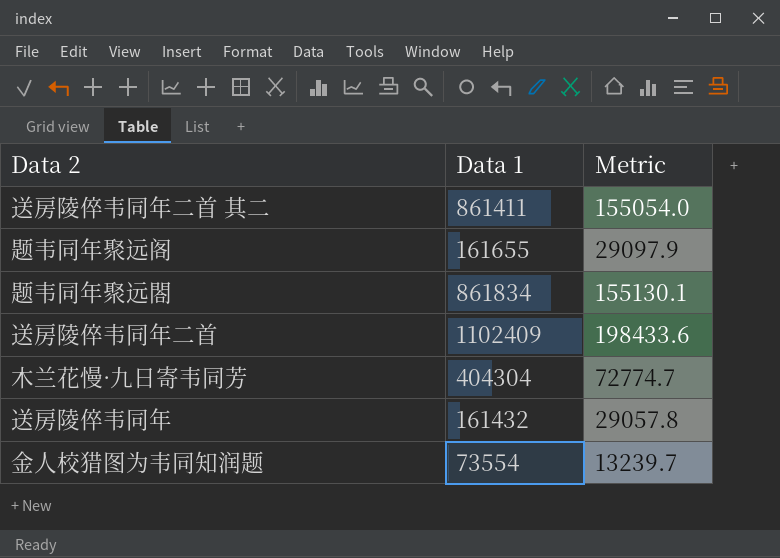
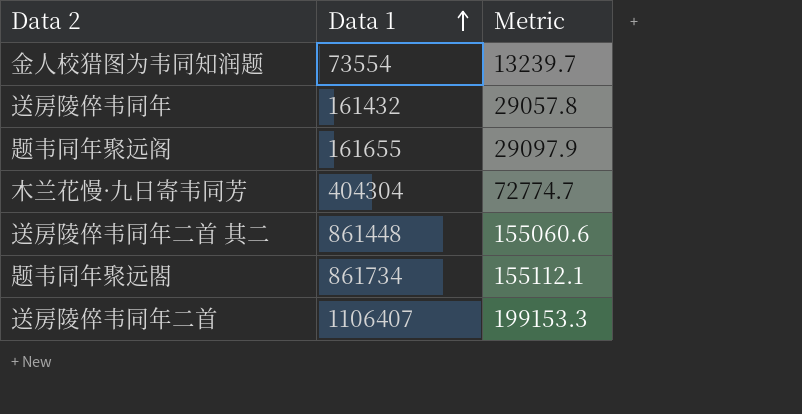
row order: none -> Data 1 ascending
送房陵倅韦同年二首 其二 | Data 1: 861411 -> 861448
送房陵倅韦同年二首 其二 | Metric: 155054.0 -> 155060.6
题韦同年聚远閤 | Data 1: 861834 -> 861734
题韦同年聚远閤 | Metric: 155130.1 -> 155112.1
送房陵倅韦同年二首 | Data 1: 1102409 -> 1106407
送房陵倅韦同年二首 | Metric: 198433.6 -> 199153.3

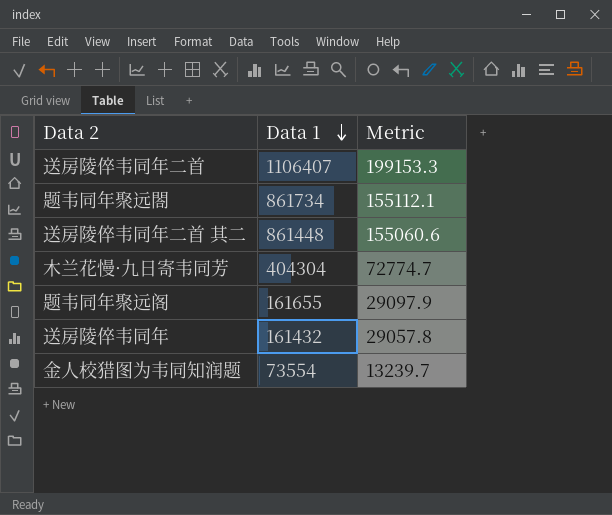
row order: Data 1 ascending -> Data 1 descending

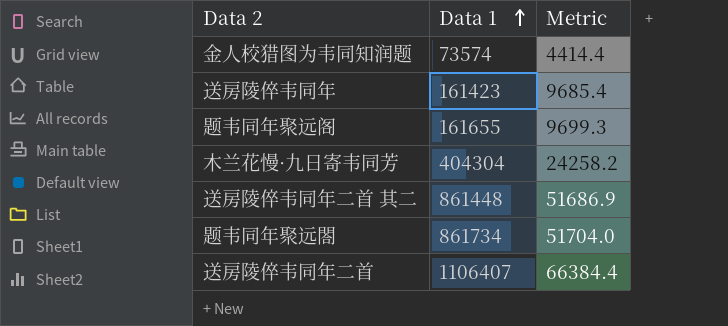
row order: Data 1 descending -> Data 1 ascending
column Metric | formula: [Data 1] * 0.18 -> [Data 1] * 0.06
金人校猎图为韦同知润题 | Data 1: 73554 -> 73574
送房陵倅韦同年 | Data 1: 161432 -> 161423

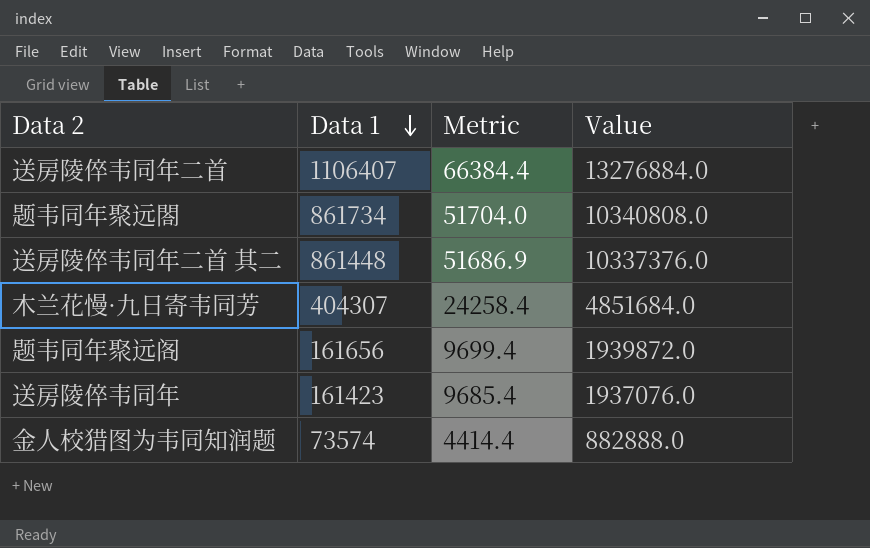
row order: Data 1 ascending -> Data 1 descending
column Value | formula: none -> [Data 1] * 12
木兰花慢·九日寄韦同芳 | Data 1: 404304 -> 404307
木兰花慢·九日寄韦同芳 | Metric: 24258.2 -> 24258.4
题韦同年聚远阁 | Data 1: 161655 -> 161656
题韦同年聚远阁 | Metric: 9699.3 -> 9699.4

